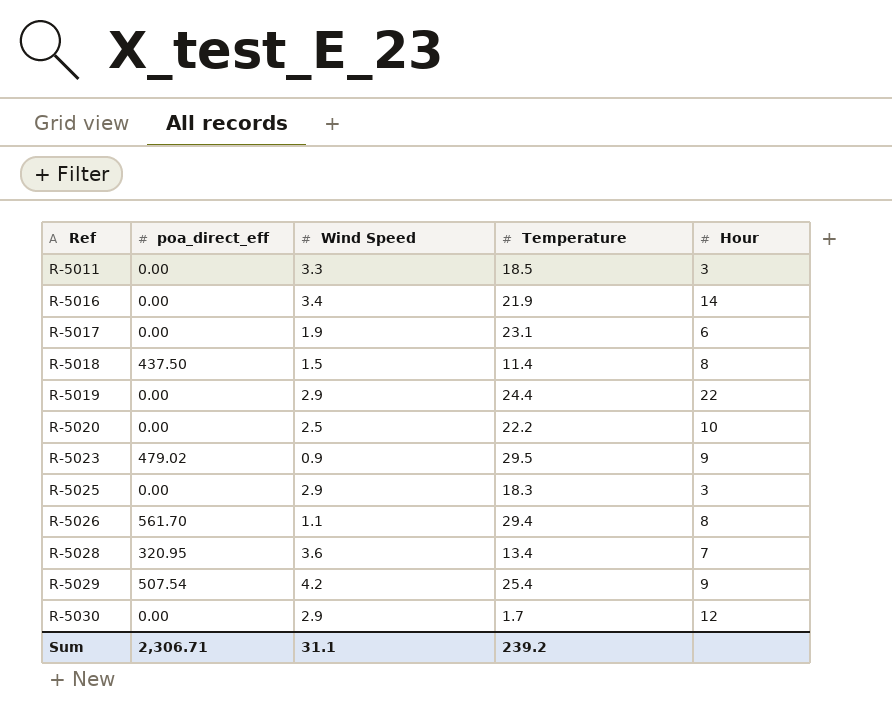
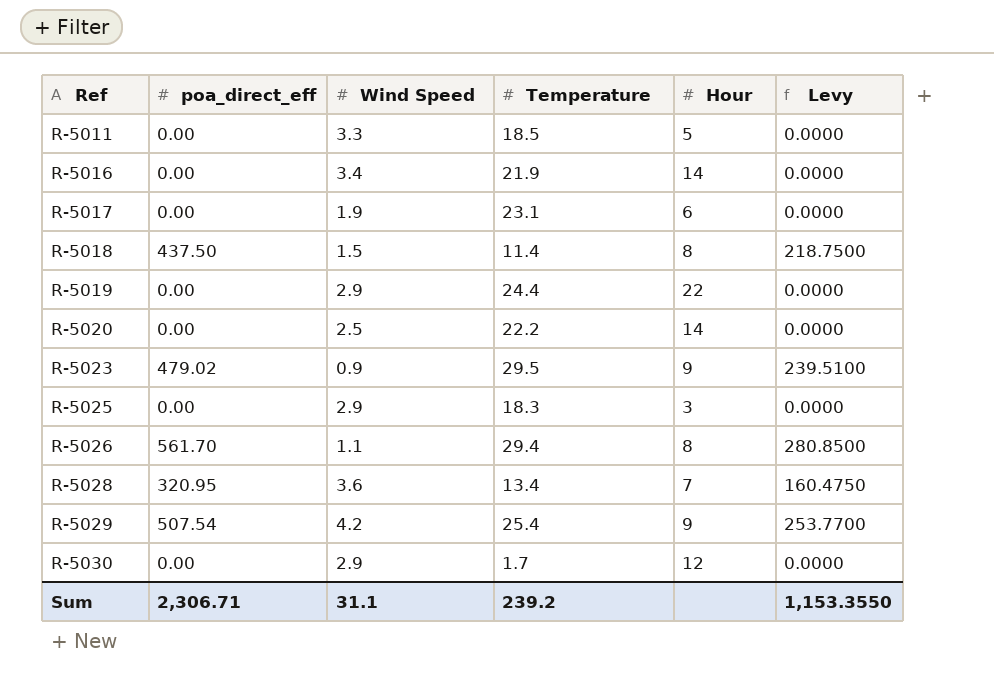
column Levy | formula: none -> [poa_direct_eff] * 0.5
R-5011 | Hour: 3 -> 5
R-5020 | Hour: 10 -> 14

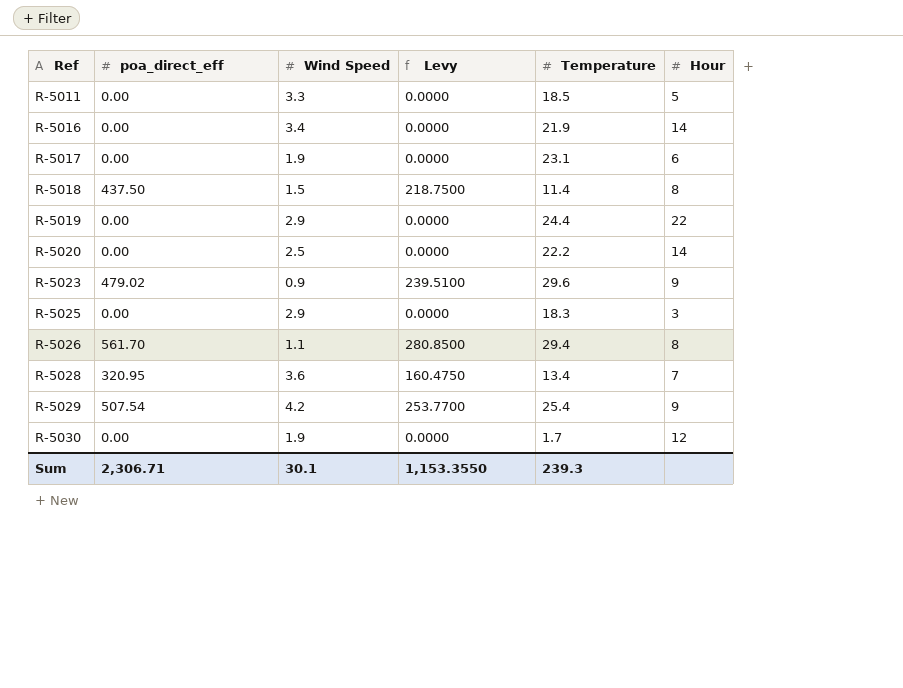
column Levy | position: 6 -> 4
R-5023 | Temperature: 29.5 -> 29.6
R-5030 | Wind Speed: 2.9 -> 1.9
Sum | Wind Speed: 31.1 -> 30.1
Sum | Temperature: 239.2 -> 239.3

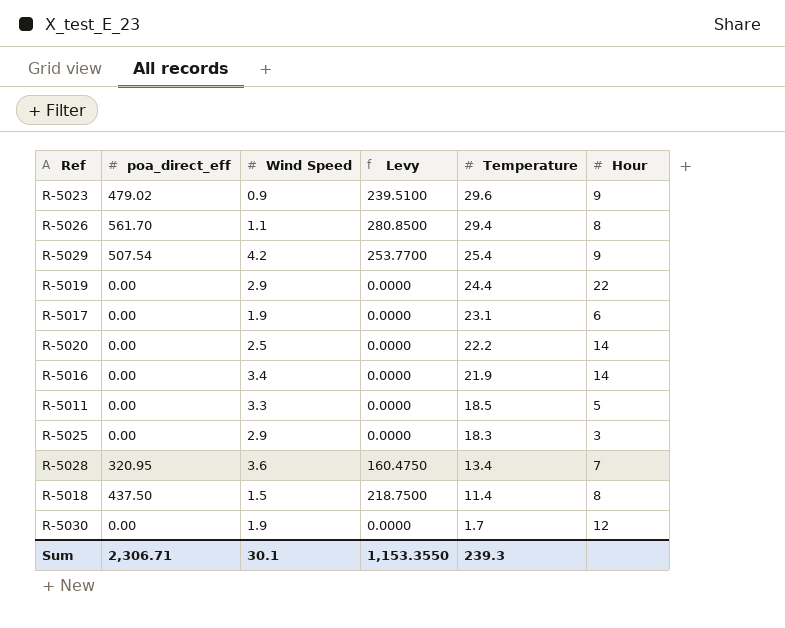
row order: Ref ascending -> Temperature descending

